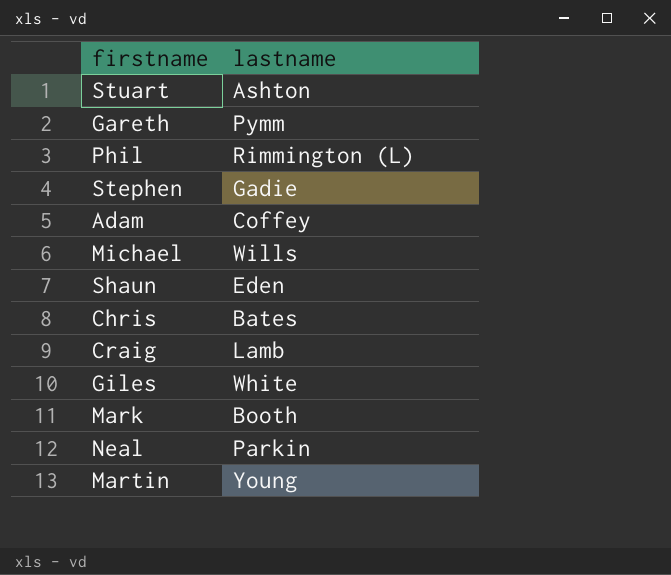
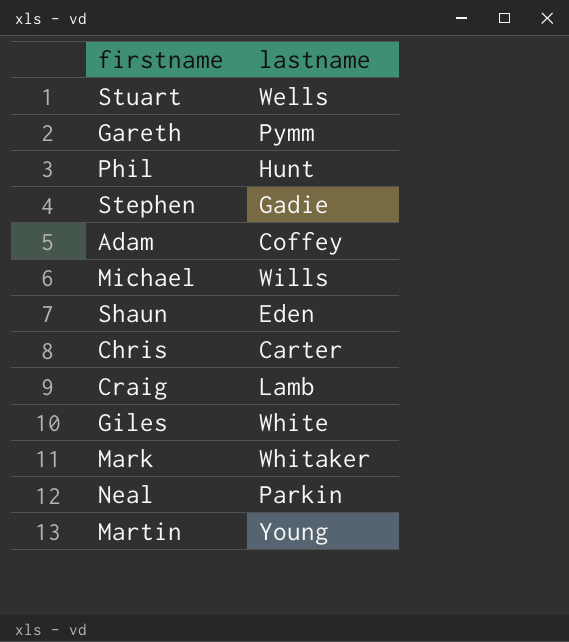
Stuart | lastname: Ashton -> Wells
Phil | lastname: Rimmington (L) -> Hunt
Chris | lastname: Bates -> Carter
Mark | lastname: Booth -> Whitaker

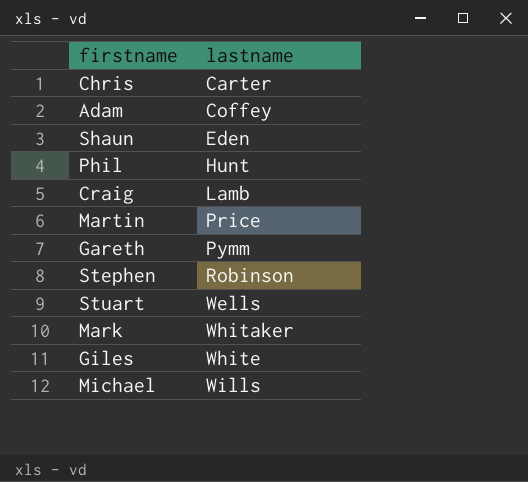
row order: none -> lastname ascending
row Neal: Parkin -> none
Martin | lastname: Young -> Price
Stephen | lastname: Gadie -> Robinson

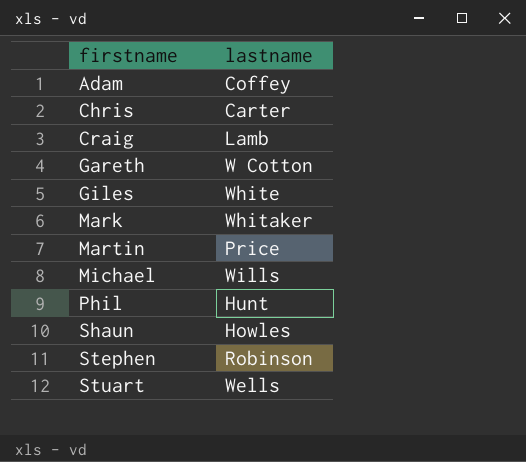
row order: lastname ascending -> firstname ascending
Gareth | lastname: Pymm -> W Cotton
Shaun | lastname: Eden -> Howles

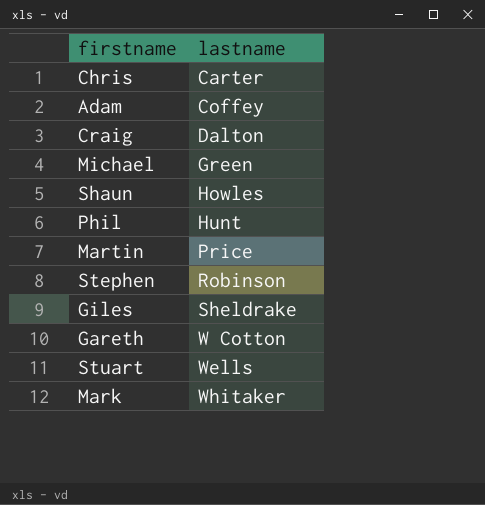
row order: firstname ascending -> lastname ascending
Craig | lastname: Lamb -> Dalton
Michael | lastname: Wills -> Green
Giles | lastname: White -> Sheldrake

